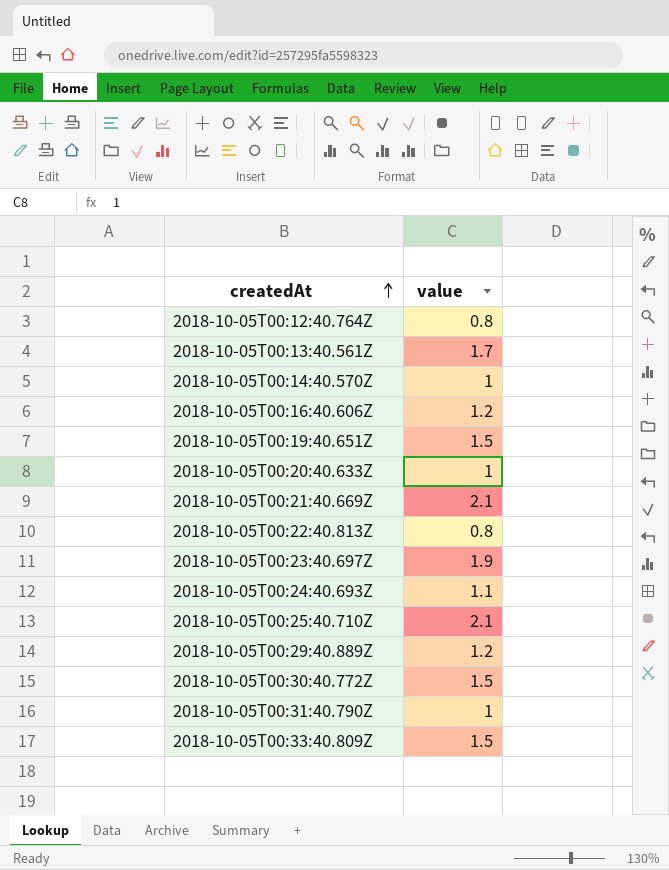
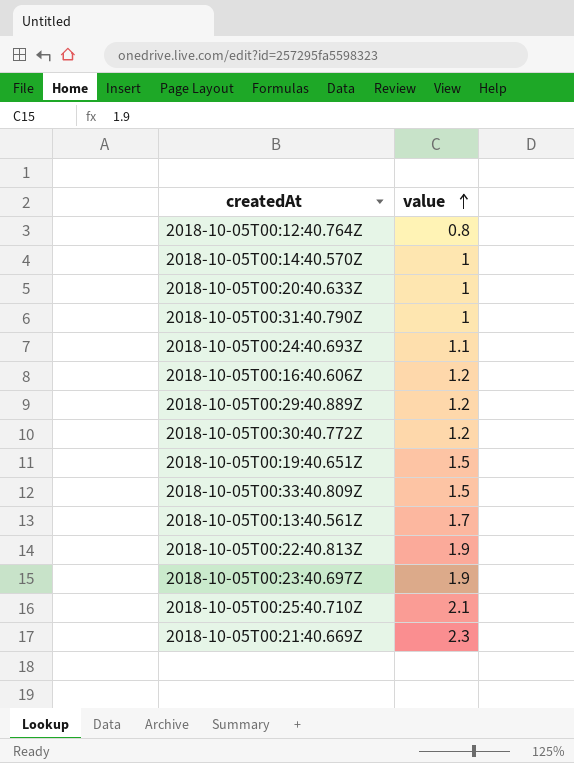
row order: createdAt ascending -> value ascending
2018-10-05T00:30:40.772Z | value: 1.5 -> 1.2
2018-10-05T00:22:40.813Z | value: 0.8 -> 1.9
2018-10-05T00:21:40.669Z | value: 2.1 -> 2.3

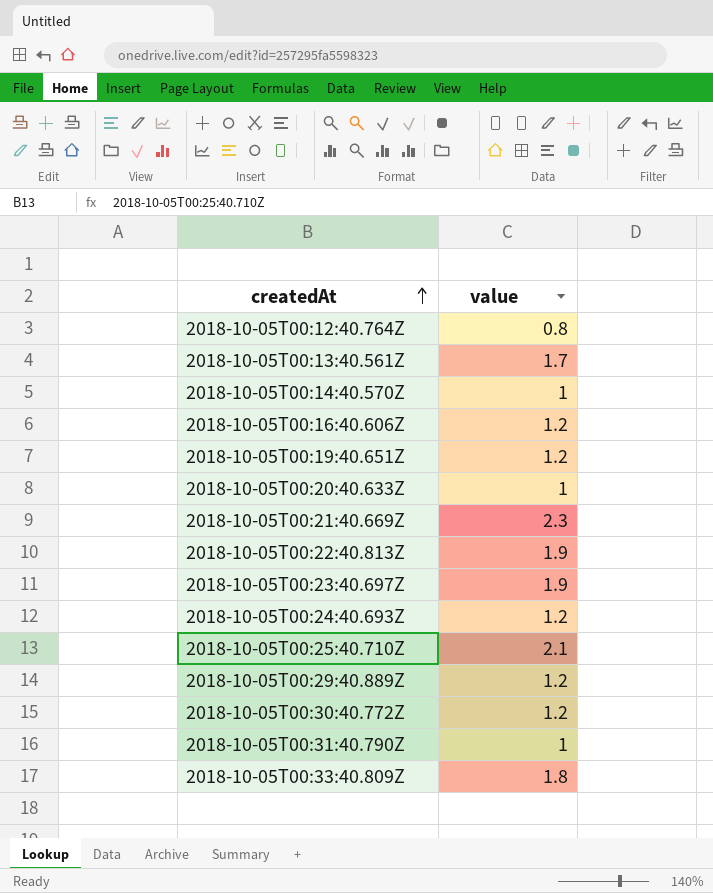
row order: value ascending -> createdAt ascending
2018-10-05T00:19:40.651Z | value: 1.5 -> 1.2
2018-10-05T00:24:40.693Z | value: 1.1 -> 1.2
2018-10-05T00:33:40.809Z | value: 1.5 -> 1.8

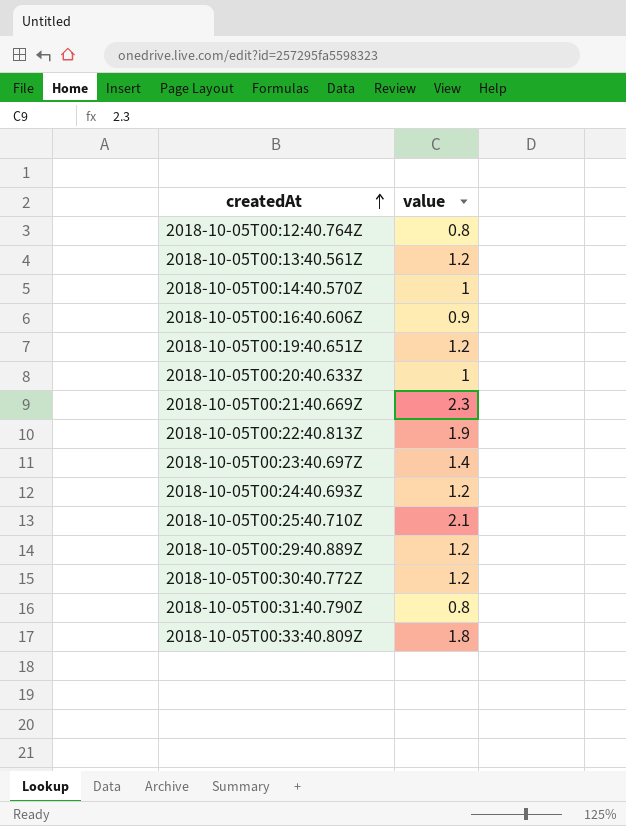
2018-10-05T00:13:40.561Z | value: 1.7 -> 1.2
2018-10-05T00:16:40.606Z | value: 1.2 -> 0.9
2018-10-05T00:23:40.697Z | value: 1.9 -> 1.4
2018-10-05T00:31:40.790Z | value: 1 -> 0.8

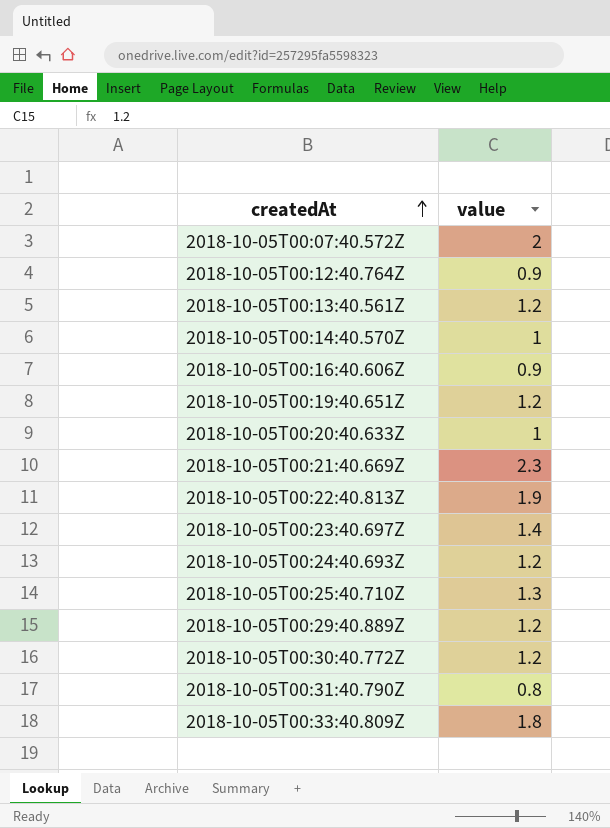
row 2018-10-05T00:07:40.572Z: none -> 2
2018-10-05T00:12:40.764Z | value: 0.8 -> 0.9
2018-10-05T00:25:40.710Z | value: 2.1 -> 1.3

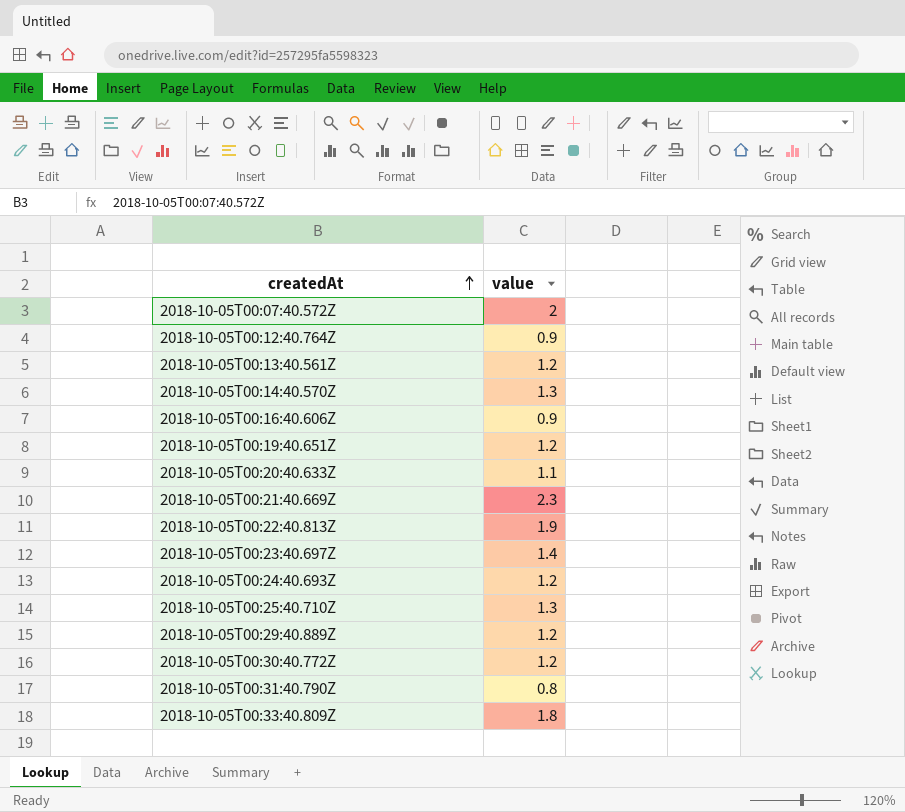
2018-10-05T00:14:40.570Z | value: 1 -> 1.3
2018-10-05T00:20:40.633Z | value: 1 -> 1.1

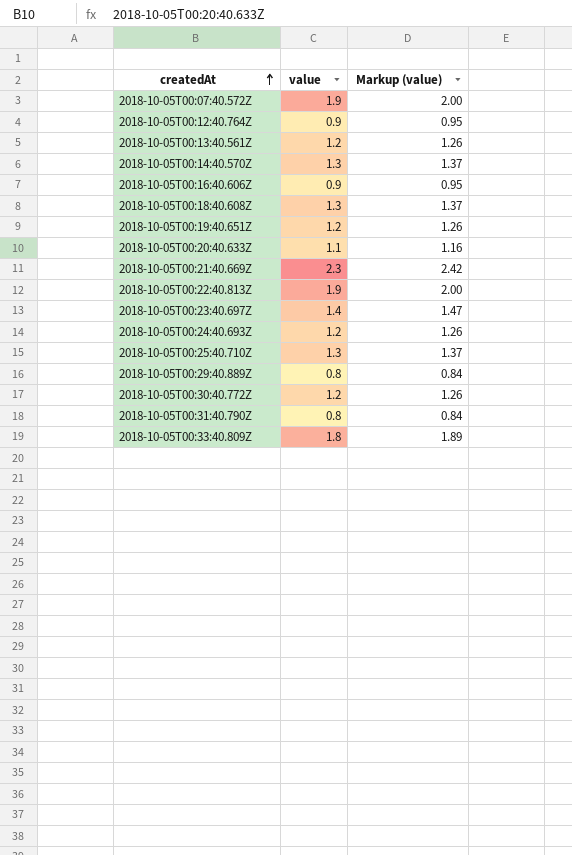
column Markup (value) | formula: none -> [value] * 1.05
2018-10-05T00:07:40.572Z | value: 2 -> 1.9
row 2018-10-05T00:18:40.608Z: none -> 1.3 | 1.37
2018-10-05T00:29:40.889Z | value: 1.2 -> 0.8

